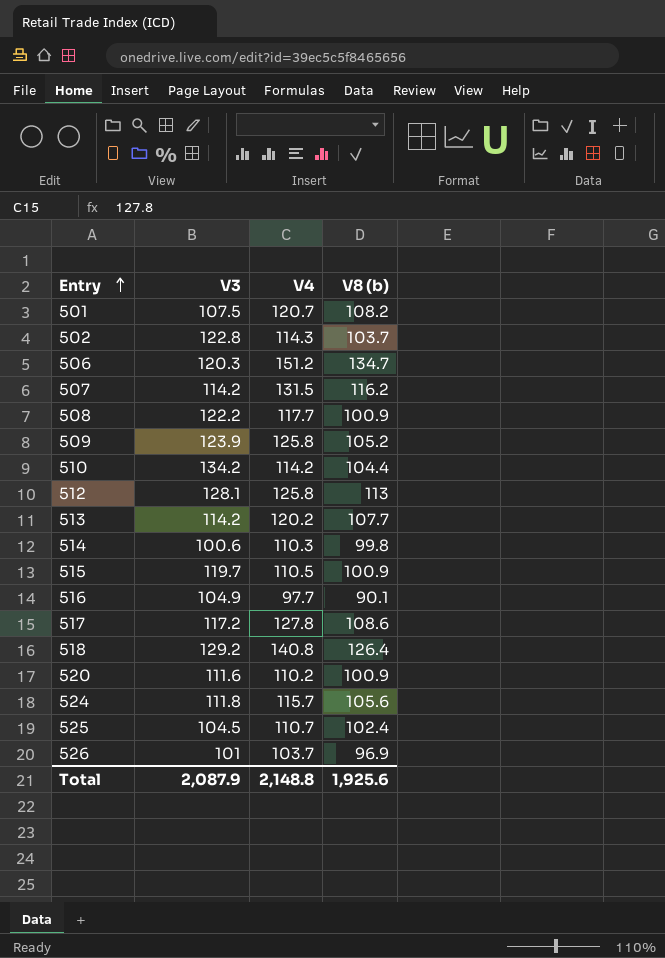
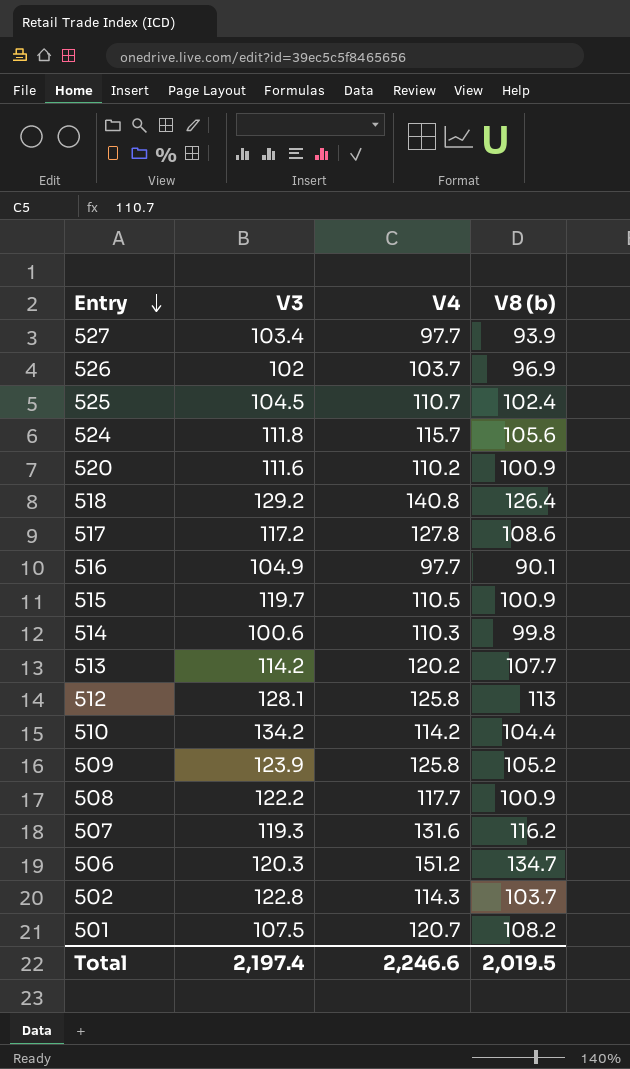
row order: Entry ascending -> Entry descending
row 527: none -> 103.4 | 97.7 | 93.9
526 | V3: 101 -> 102
507 | V3: 114.2 -> 119.3
507 | V4: 131.5 -> 131.6
Total | V3: 2,087.9 -> 2,197.4
Total | V4: 2,148.8 -> 2,246.6
Total | V8 (b): 1,925.6 -> 2,019.5

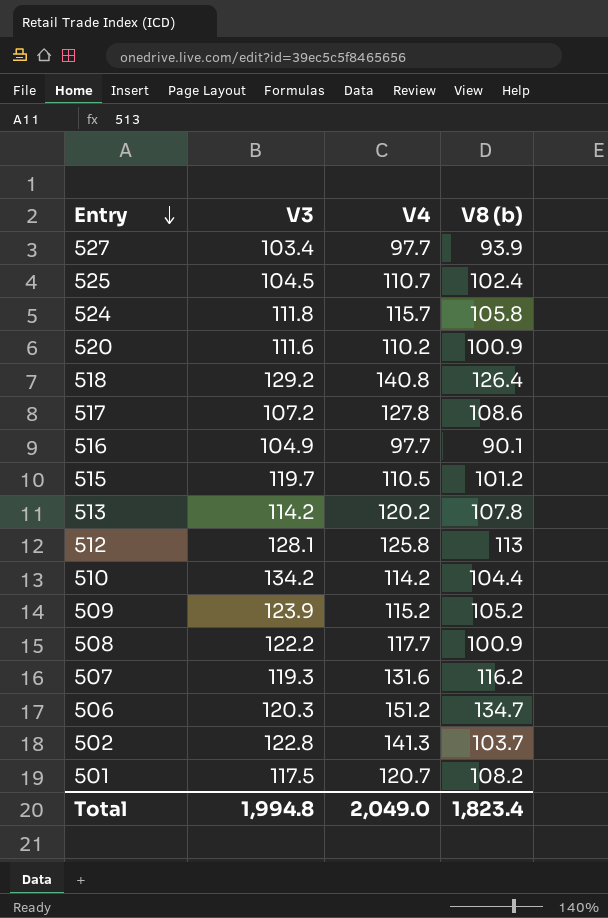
row 526: 102 | 103.7 | 96.9 -> none
row 514: 100.6 | 110.3 | 99.8 -> none
524 | V8 (b): 105.6 -> 105.8
517 | V3: 117.2 -> 107.2
515 | V8 (b): 100.9 -> 101.2
513 | V8 (b): 107.7 -> 107.8
509 | V4: 125.8 -> 115.2
502 | V4: 114.3 -> 141.3
501 | V3: 107.5 -> 117.5
Total | V3: 2,197.4 -> 1,994.8
Total | V4: 2,246.6 -> 2,049.0
Total | V8 (b): 2,019.5 -> 1,823.4

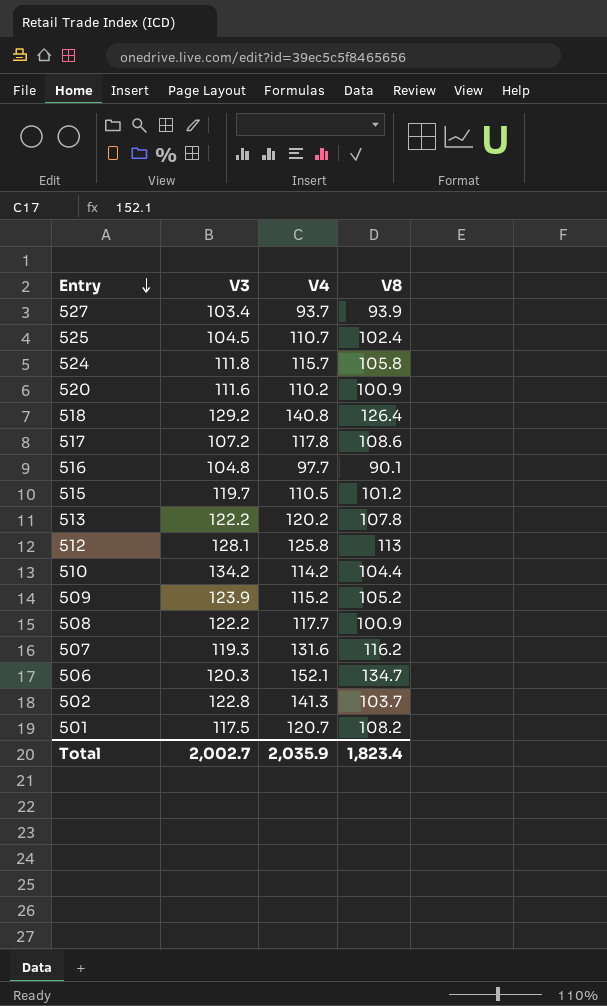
column name: V8 (b) -> V8
527 | V4: 97.7 -> 93.7
517 | V4: 127.8 -> 117.8
516 | V3: 104.9 -> 104.8
513 | V3: 114.2 -> 122.2
506 | V4: 151.2 -> 152.1
Total | V3: 1,994.8 -> 2,002.7
Total | V4: 2,049.0 -> 2,035.9

